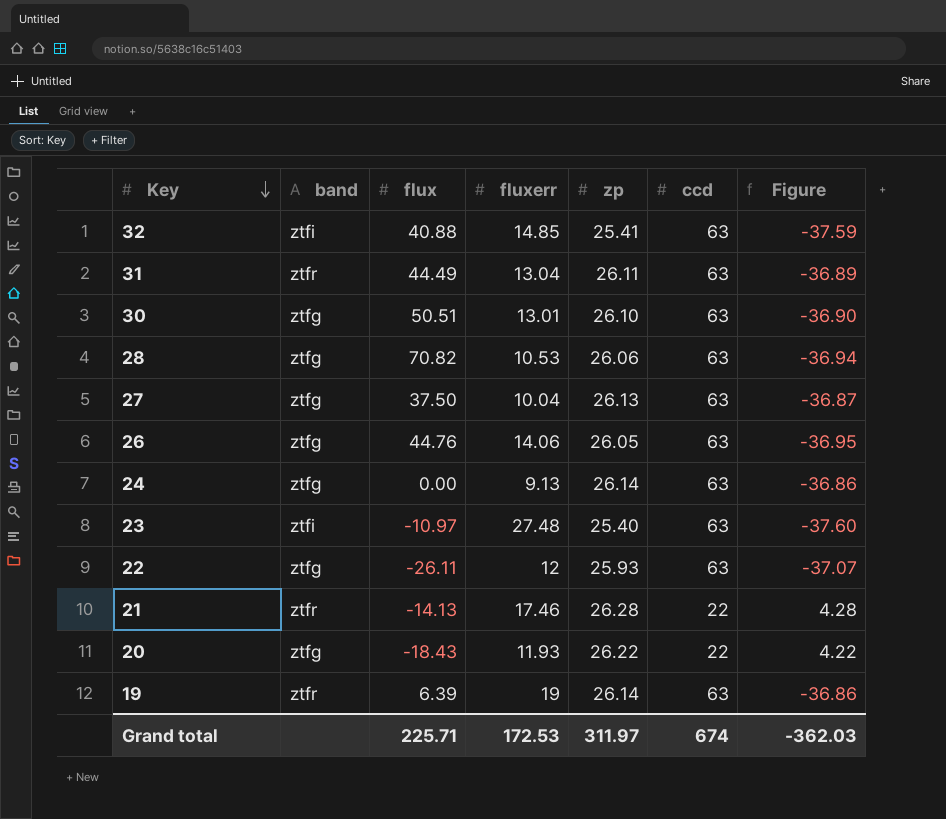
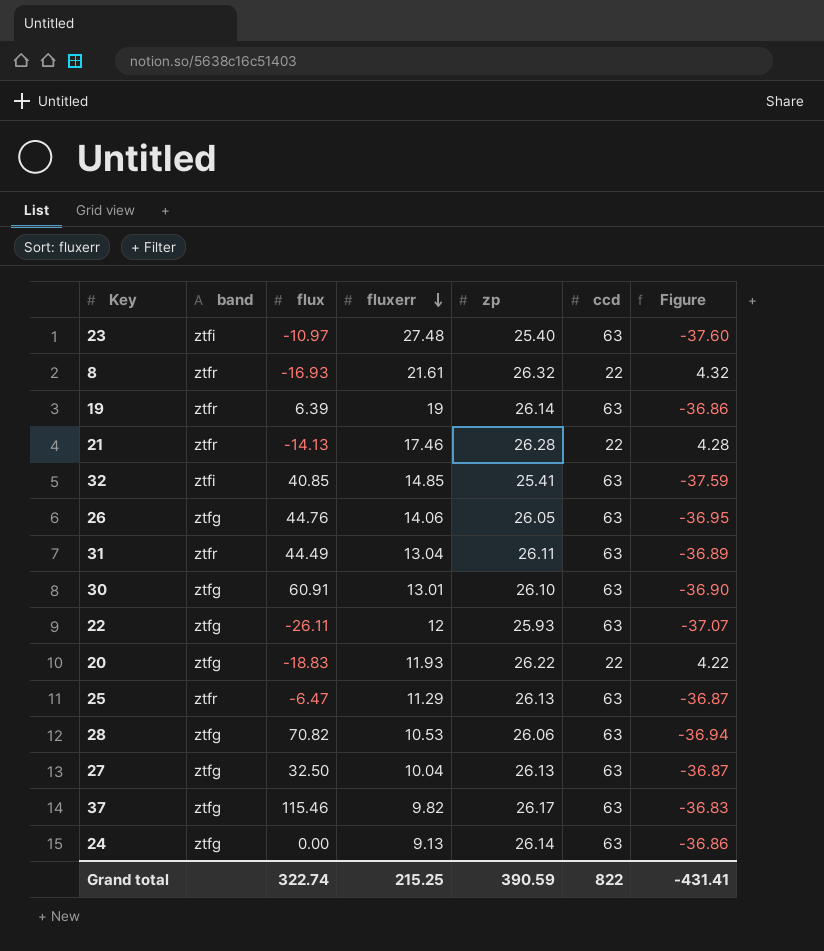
row order: Key descending -> fluxerr descending
row 8: none -> ztfr | -16.93 | 21.61 | 26.32 | 22 | 4.32
32 | flux: 40.88 -> 40.85
30 | flux: 50.51 -> 60.91
20 | flux: -18.43 -> -18.83
row 25: none -> ztfr | -6.47 | 11.29 | 26.13 | 63 | -36.87
27 | flux: 37.50 -> 32.50
row 37: none -> ztfg | 115.46 | 9.82 | 26.17 | 63 | -36.83
Grand total | flux: 225.71 -> 322.74
Grand total | fluxerr: 172.53 -> 215.25
Grand total | zp: 311.97 -> 390.59
Grand total | ccd: 674 -> 822
Grand total | Figure: -362.03 -> -431.41

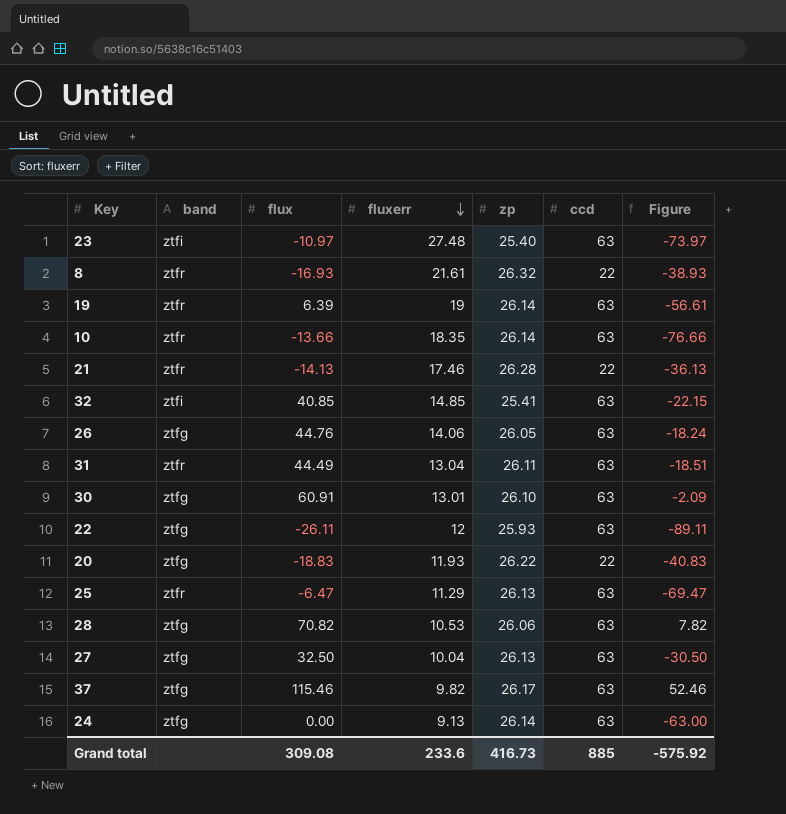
column Figure | formula: [zp] - [ccd] -> [flux] - [ccd]
row 10: none -> ztfr | -13.66 | 18.35 | 26.14 | 63 | -76.66
Grand total | flux: 322.74 -> 309.08
Grand total | fluxerr: 215.25 -> 233.6
Grand total | zp: 390.59 -> 416.73
Grand total | ccd: 822 -> 885
Grand total | Figure: -431.41 -> -575.92

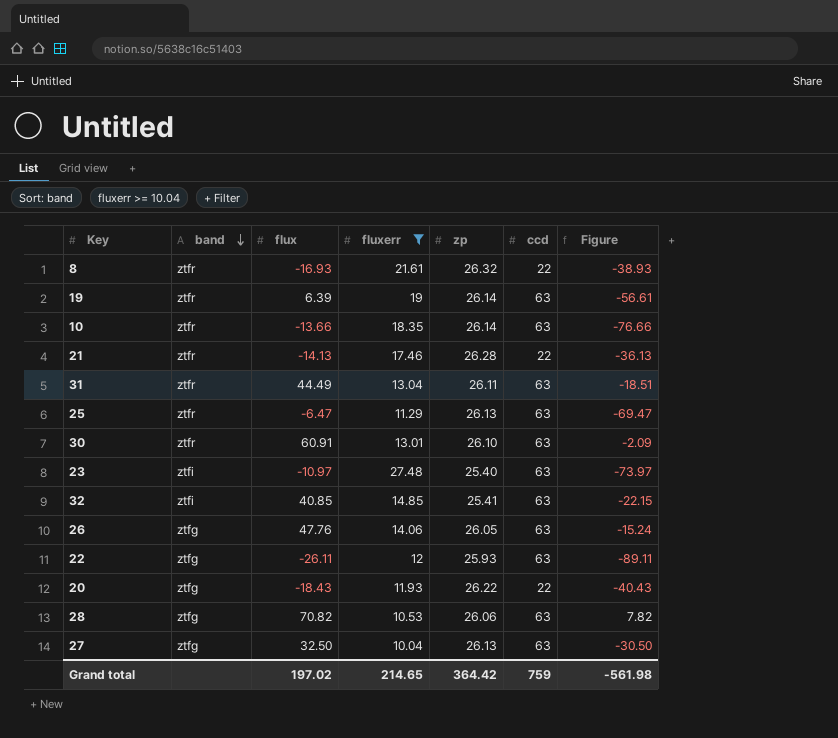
filter: none -> fluxerr >= 10.04
row order: fluxerr descending -> band descending
30 | band: ztfg -> ztfr
26 | flux: 44.76 -> 47.76
26 | Figure: -18.24 -> -15.24
20 | flux: -18.83 -> -18.43
20 | Figure: -40.83 -> -40.43
Grand total | flux: 309.08 -> 197.02
Grand total | fluxerr: 233.6 -> 214.65
Grand total | zp: 416.73 -> 364.42
Grand total | ccd: 885 -> 759
Grand total | Figure: -575.92 -> -561.98

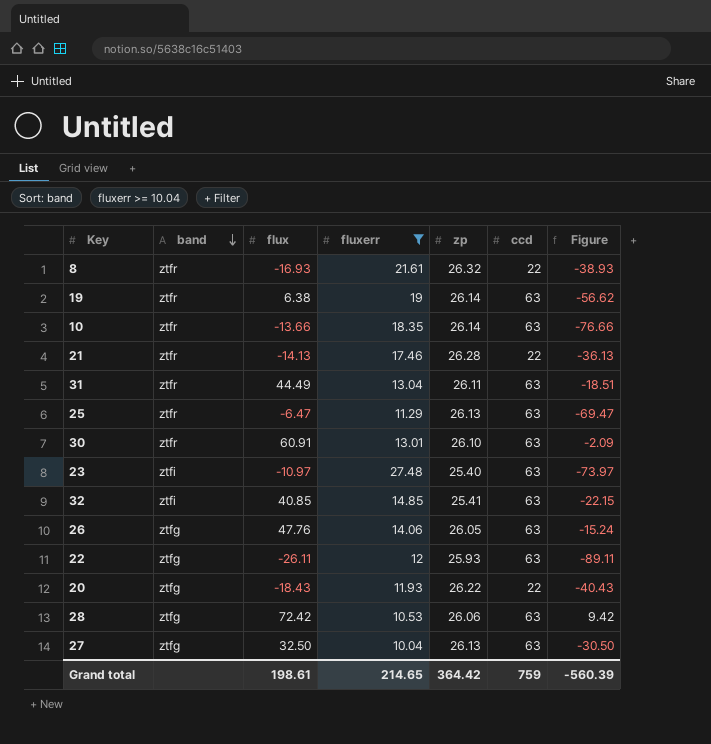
19 | flux: 6.39 -> 6.38
19 | Figure: -56.61 -> -56.62
28 | flux: 70.82 -> 72.42
28 | Figure: 7.82 -> 9.42
Grand total | flux: 197.02 -> 198.61
Grand total | Figure: -561.98 -> -560.39

